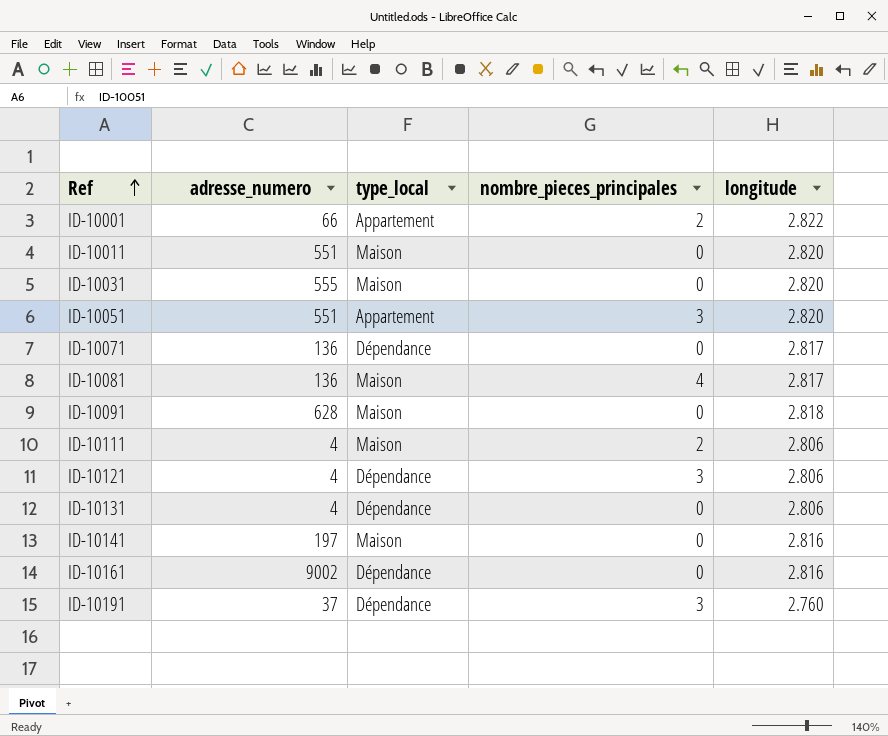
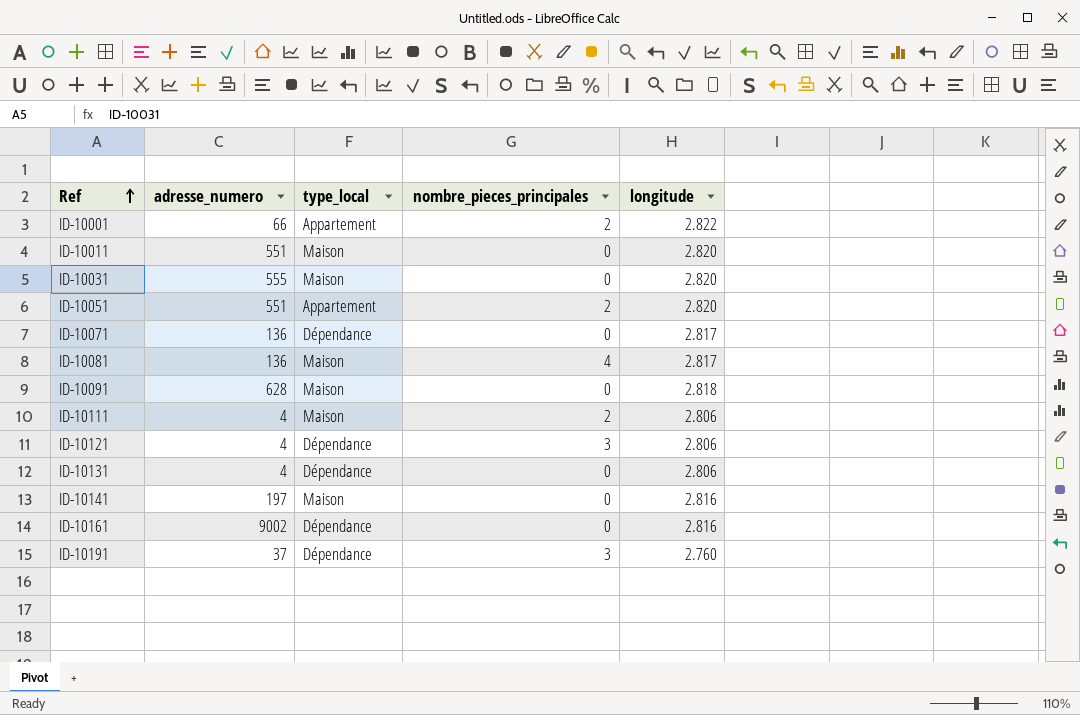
ID-10051 | nombre_pieces_principales: 3 -> 2

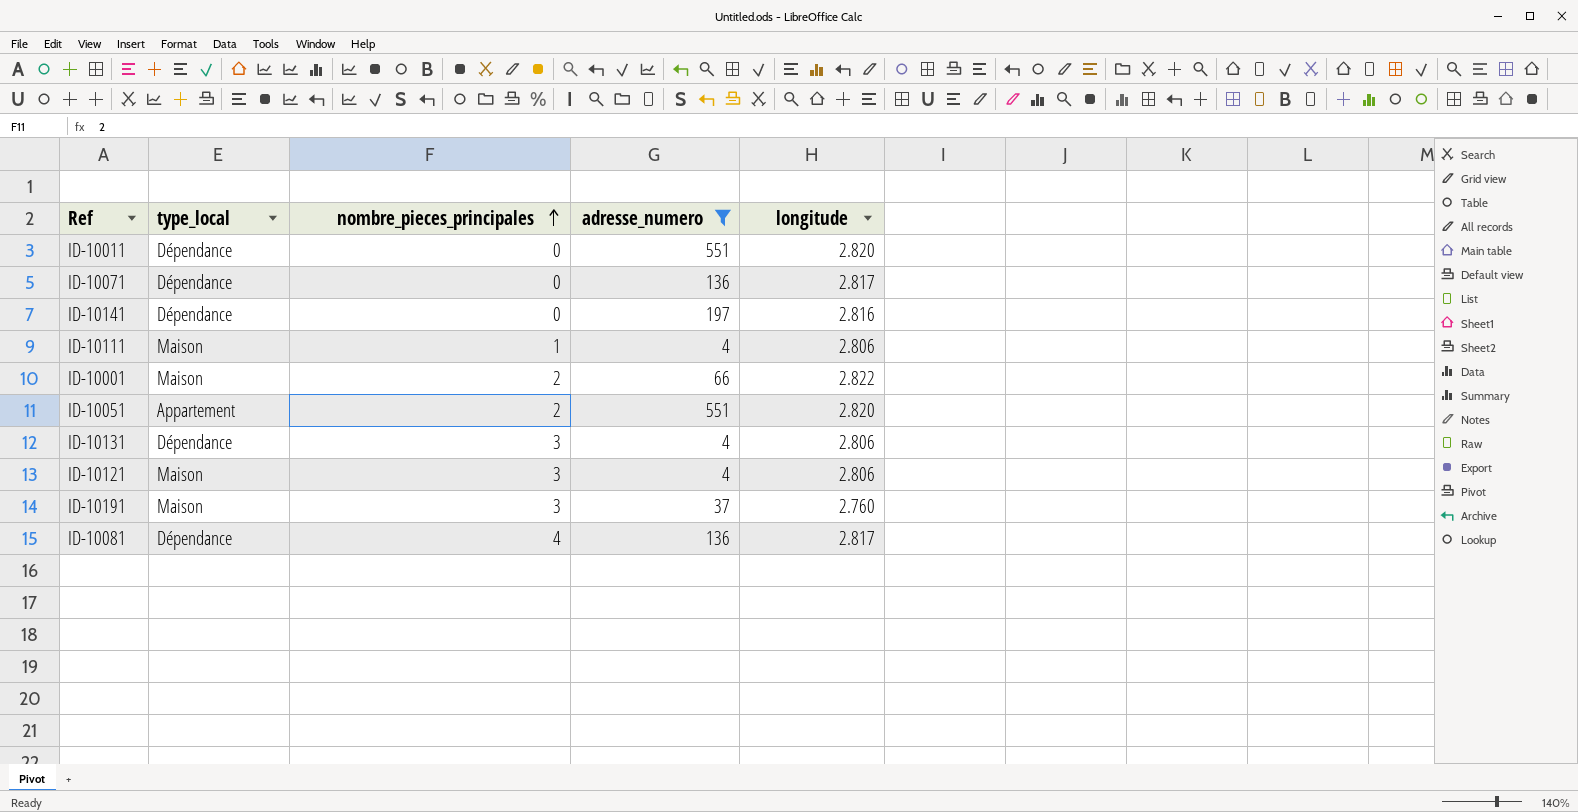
filter: none -> adresse_numero <= 551
row order: Ref ascending -> nombre_pieces_principales ascending
column adresse_numero | position: 2 -> 4
ID-10011 | type_local: Maison -> Dépendance
ID-10141 | type_local: Maison -> Dépendance
ID-10111 | nombre_pieces_principales: 2 -> 1
ID-10001 | type_local: Appartement -> Maison
ID-10131 | nombre_pieces_principales: 0 -> 3
ID-10121 | type_local: Dépendance -> Maison
ID-10191 | type_local: Dépendance -> Maison
ID-10081 | type_local: Maison -> Dépendance

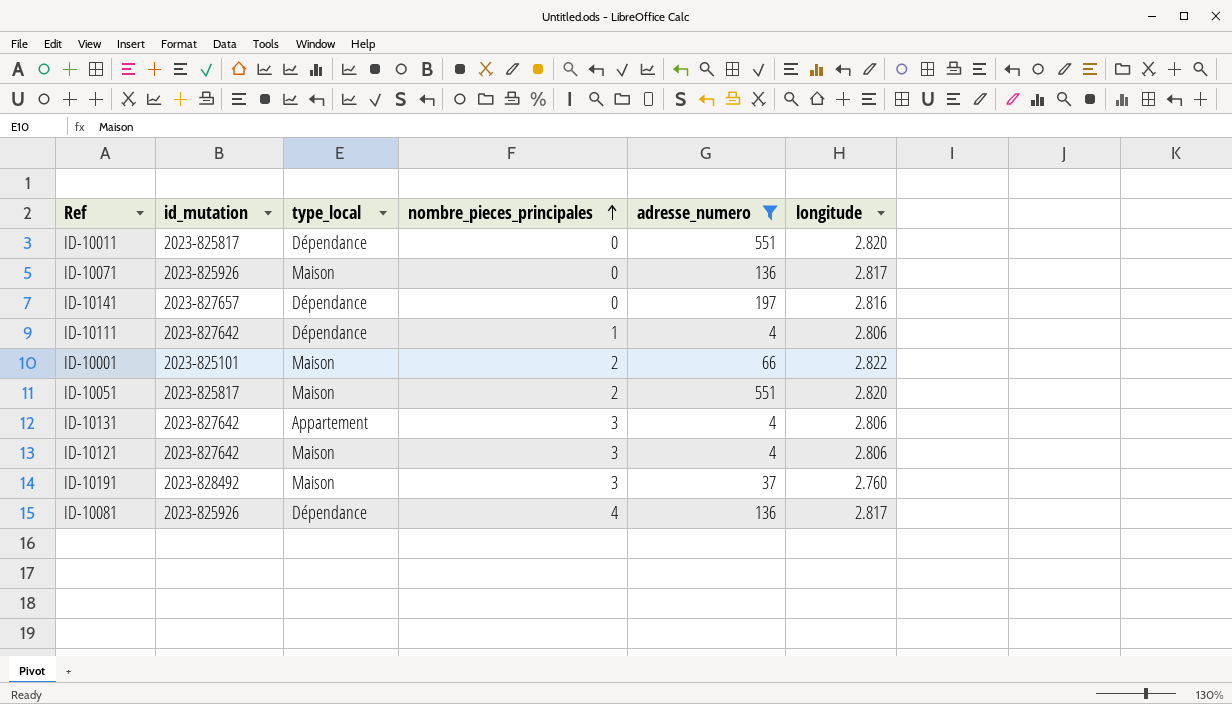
column id_mutation | position: none -> 2
ID-10071 | type_local: Dépendance -> Maison
ID-10111 | type_local: Maison -> Dépendance
ID-10051 | type_local: Appartement -> Maison
ID-10131 | type_local: Dépendance -> Appartement

